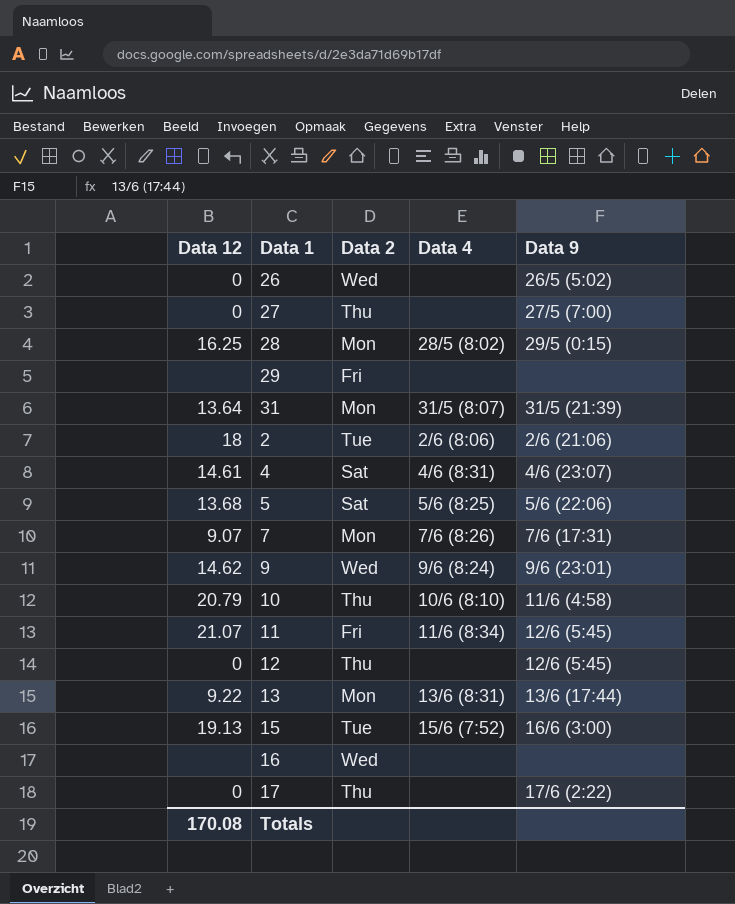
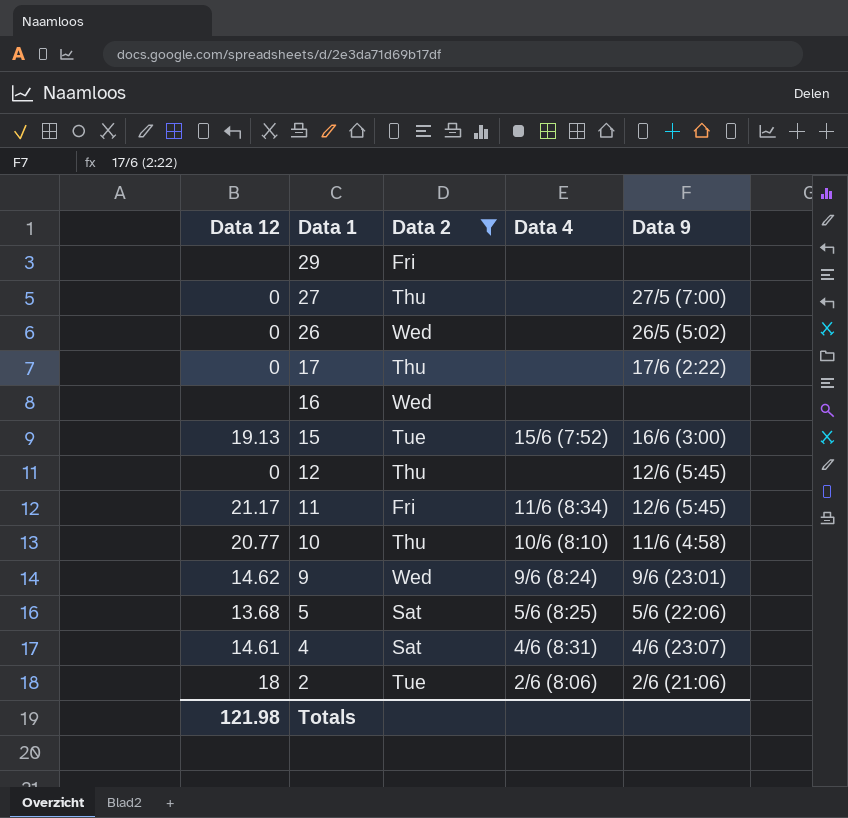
filter: none -> Data 2 != Mon
row order: none -> Data 1 descending
11 | Data 12: 21.07 -> 21.17
10 | Data 12: 20.79 -> 20.77
Totals | Data 12: 170.08 -> 121.98

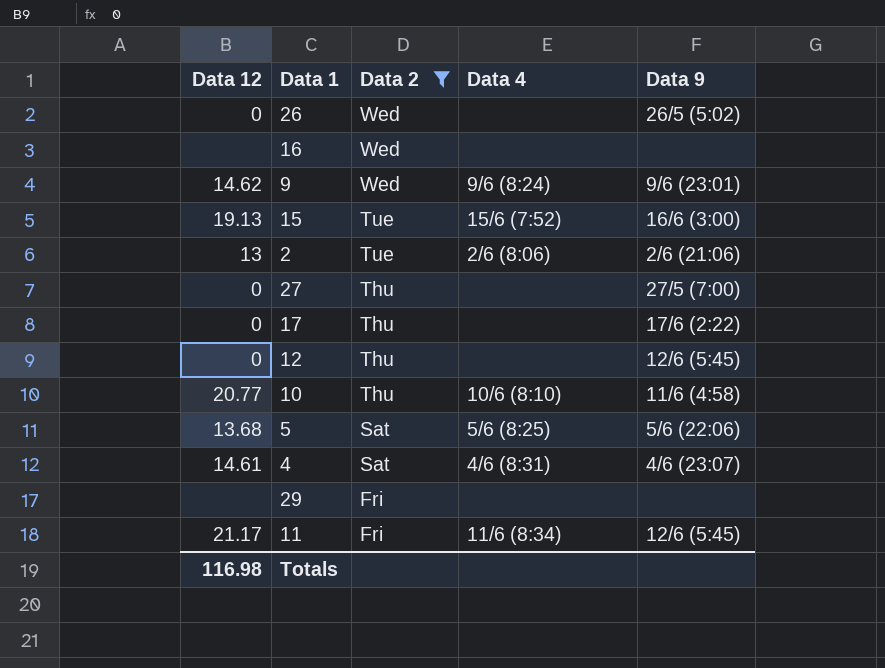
row order: Data 1 descending -> Data 2 descending
2 | Data 12: 18 -> 13
Totals | Data 12: 121.98 -> 116.98

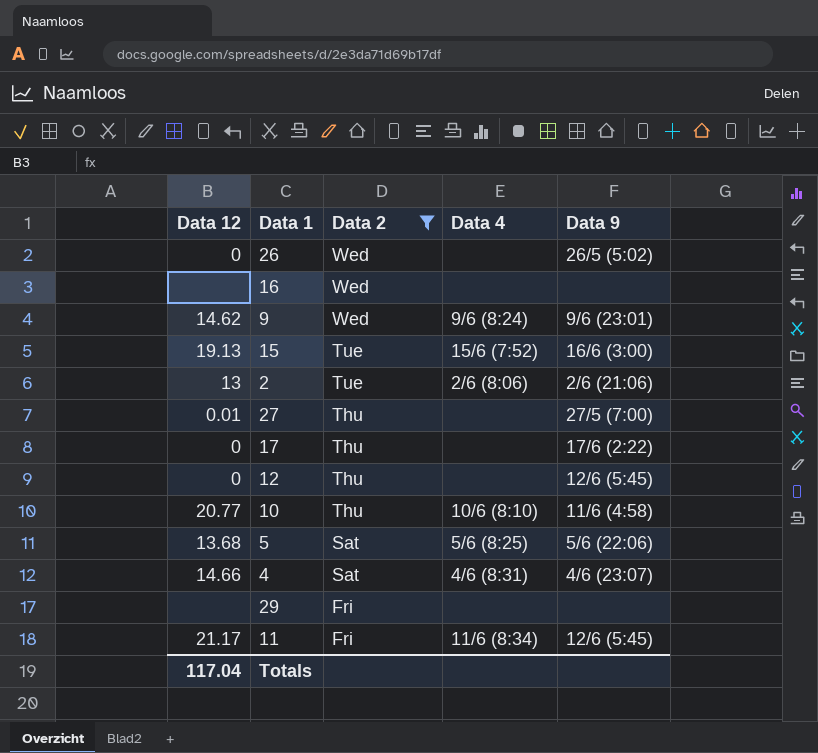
27 | Data 12: 0 -> 0.01
4 | Data 12: 14.61 -> 14.66
Totals | Data 12: 116.98 -> 117.04

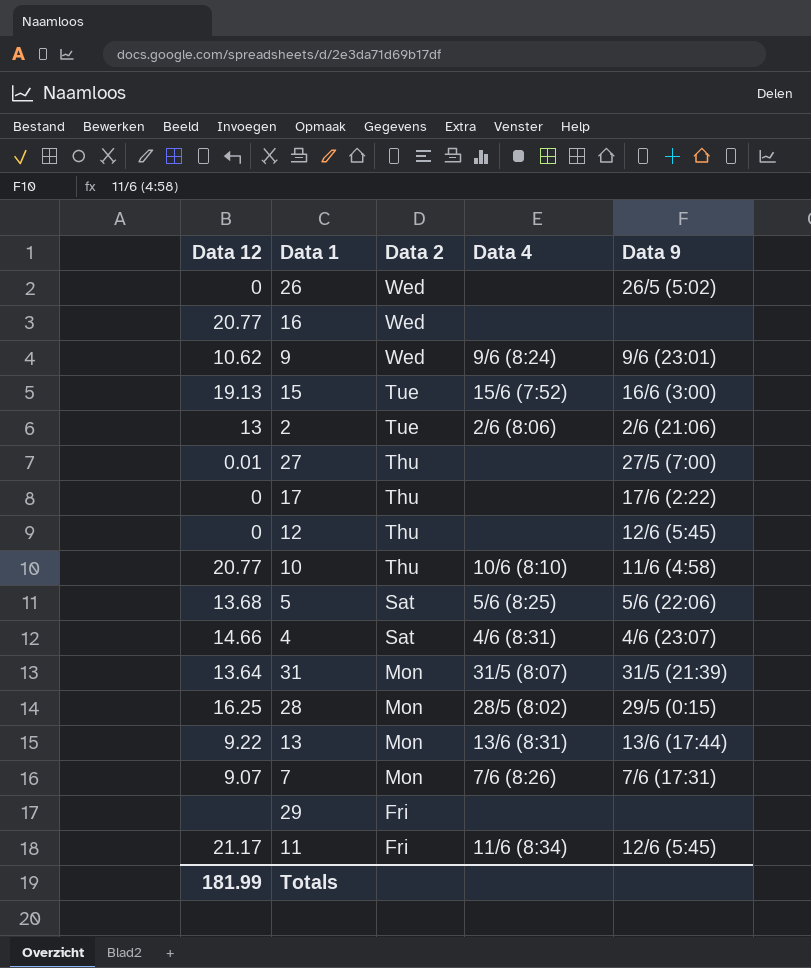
filter: Data 2 != Mon -> none
16 | Data 12: none -> 20.77
9 | Data 12: 14.62 -> 10.62
Totals | Data 12: 117.04 -> 181.99

